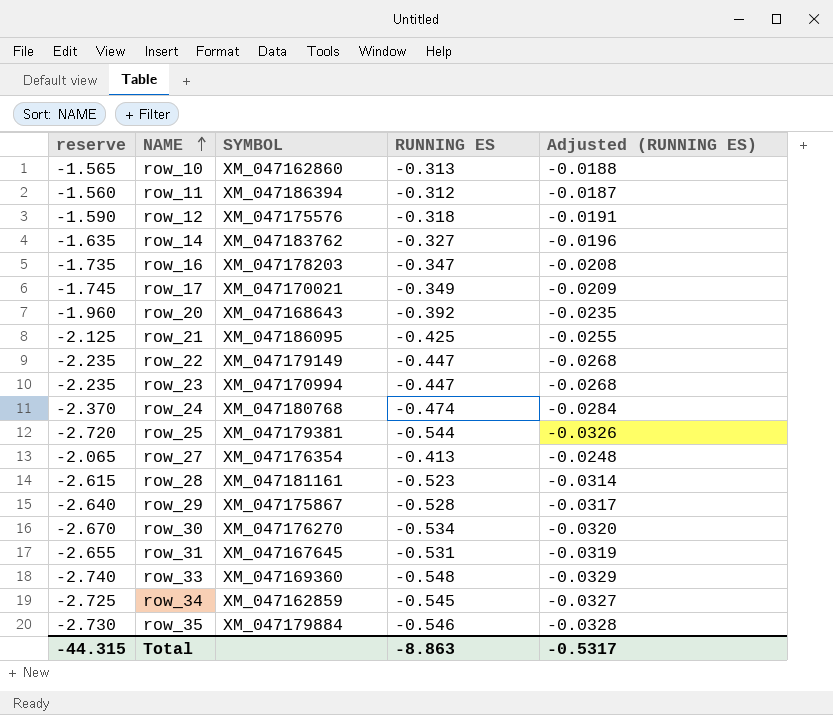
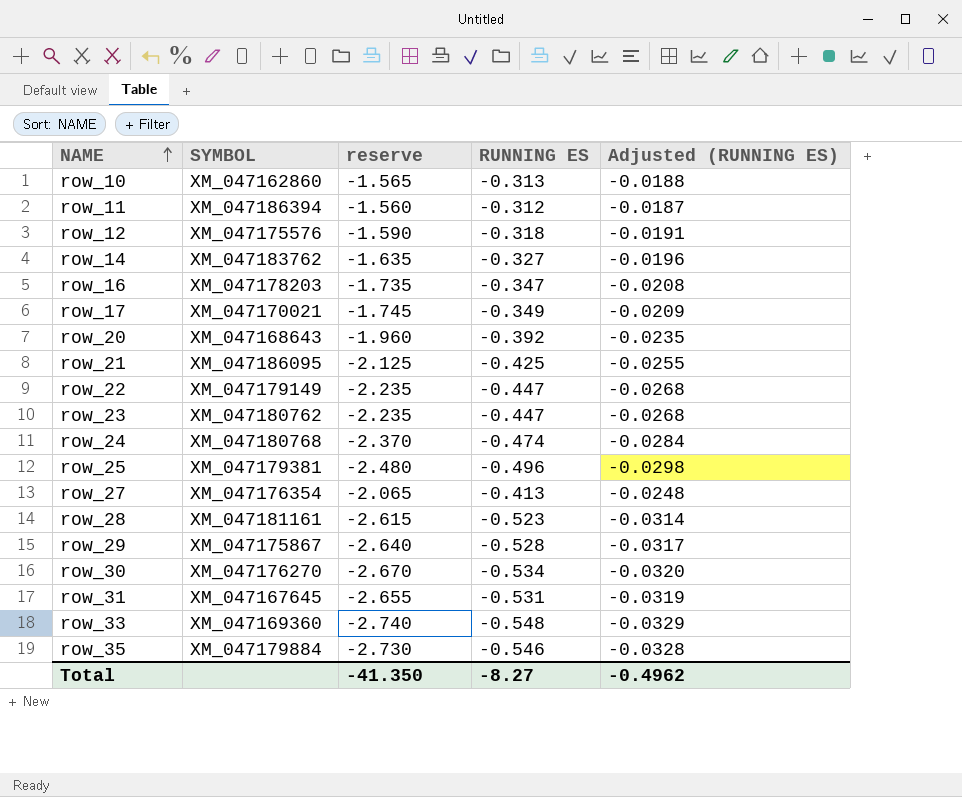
column reserve | position: 1 -> 3
row row_34: -2.725 | XM_047162859 | -0.545 | -0.0327 -> none
row_23 | SYMBOL: XM_047170994 -> XM_047180762
row_25 | reserve: -2.720 -> -2.480
row_25 | RUNNING ES: -0.544 -> -0.496
row_25 | Adjusted (RUNNING ES): -0.0326 -> -0.0298
Total | reserve: -44.315 -> -41.350
Total | RUNNING ES: -8.863 -> -8.27
Total | Adjusted (RUNNING ES): -0.5317 -> -0.4962

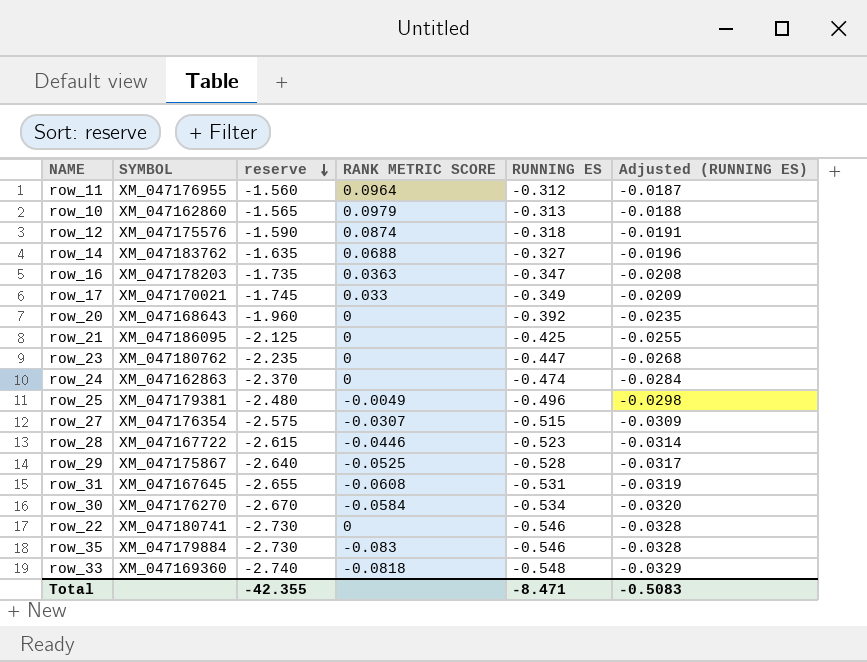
row order: NAME ascending -> reserve descending
column RANK METRIC SCORE | position: none -> 4
row_11 | SYMBOL: XM_047186394 -> XM_047176955
row_24 | SYMBOL: XM_047180768 -> XM_047162863
row_27 | reserve: -2.065 -> -2.575
row_27 | RUNNING ES: -0.413 -> -0.515
row_27 | Adjusted (RUNNING ES): -0.0248 -> -0.0309
row_28 | SYMBOL: XM_047181161 -> XM_047167722
row_22 | SYMBOL: XM_047179149 -> XM_047180741
row_22 | reserve: -2.235 -> -2.730
row_22 | RUNNING ES: -0.447 -> -0.546
row_22 | Adjusted (RUNNING ES): -0.0268 -> -0.0328
Total | reserve: -41.350 -> -42.355
Total | RUNNING ES: -8.27 -> -8.471
Total | Adjusted (RUNNING ES): -0.4962 -> -0.5083

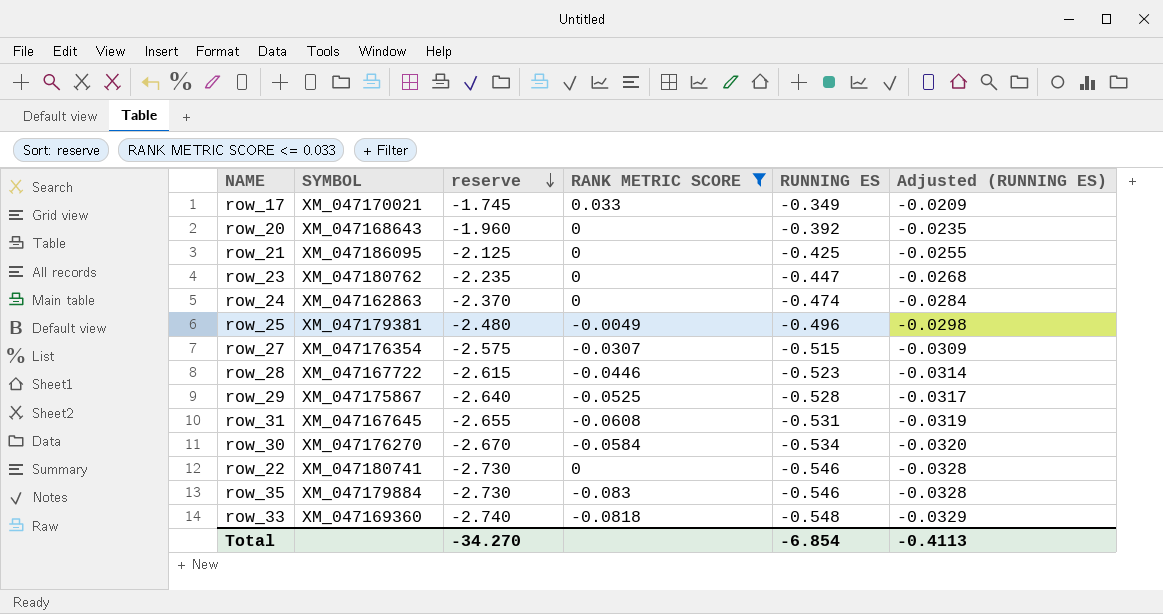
filter: none -> RANK METRIC SCORE <= 0.033
Total | reserve: -42.355 -> -34.270
Total | RUNNING ES: -8.471 -> -6.854
Total | Adjusted (RUNNING ES): -0.5083 -> -0.4113

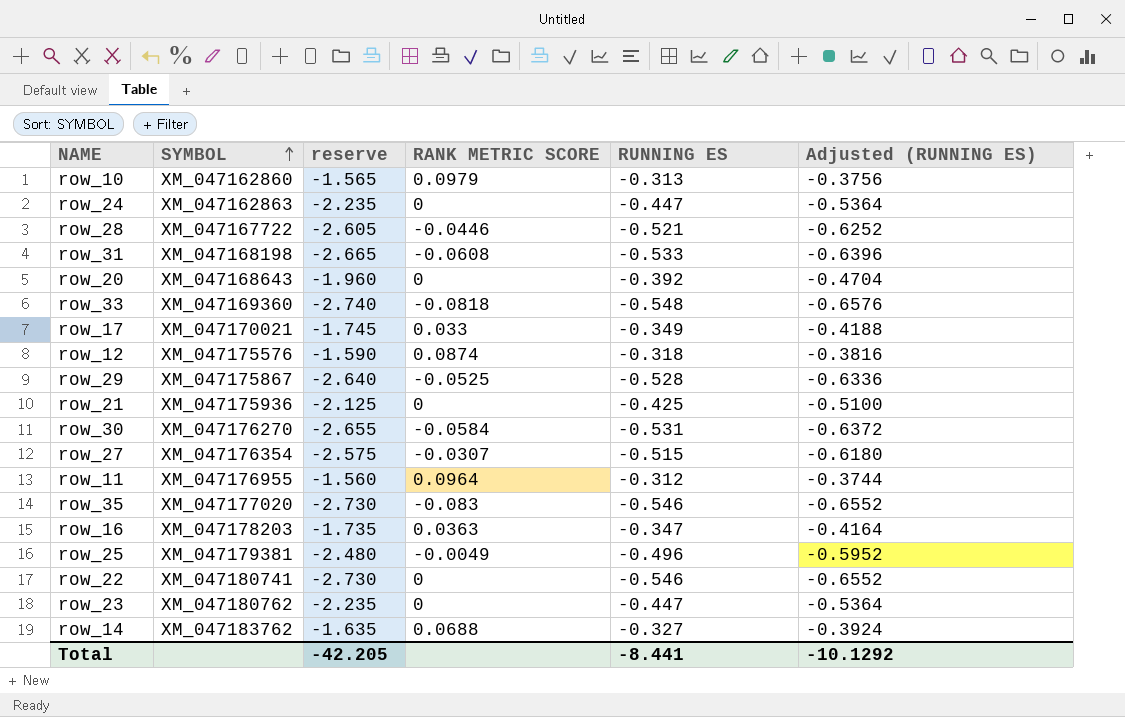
filter: RANK METRIC SCORE <= 0.033 -> none
row order: reserve descending -> SYMBOL ascending
column Adjusted (RUNNING ES) | formula: [RUNNING ES] * 0.06 -> [RUNNING ES] * 1.2
row_24 | reserve: -2.370 -> -2.235
row_24 | RUNNING ES: -0.474 -> -0.447
row_28 | reserve: -2.615 -> -2.605
row_28 | RUNNING ES: -0.523 -> -0.521
row_31 | SYMBOL: XM_047167645 -> XM_047168198
row_31 | reserve: -2.655 -> -2.665
row_31 | RUNNING ES: -0.531 -> -0.533
row_21 | SYMBOL: XM_047186095 -> XM_047175936
row_30 | reserve: -2.670 -> -2.655
row_30 | RUNNING ES: -0.534 -> -0.531
row_35 | SYMBOL: XM_047179884 -> XM_047177020
Total | reserve: -34.270 -> -42.205
Total | RUNNING ES: -6.854 -> -8.441
Total | Adjusted (RUNNING ES): -0.4113 -> -10.1292

